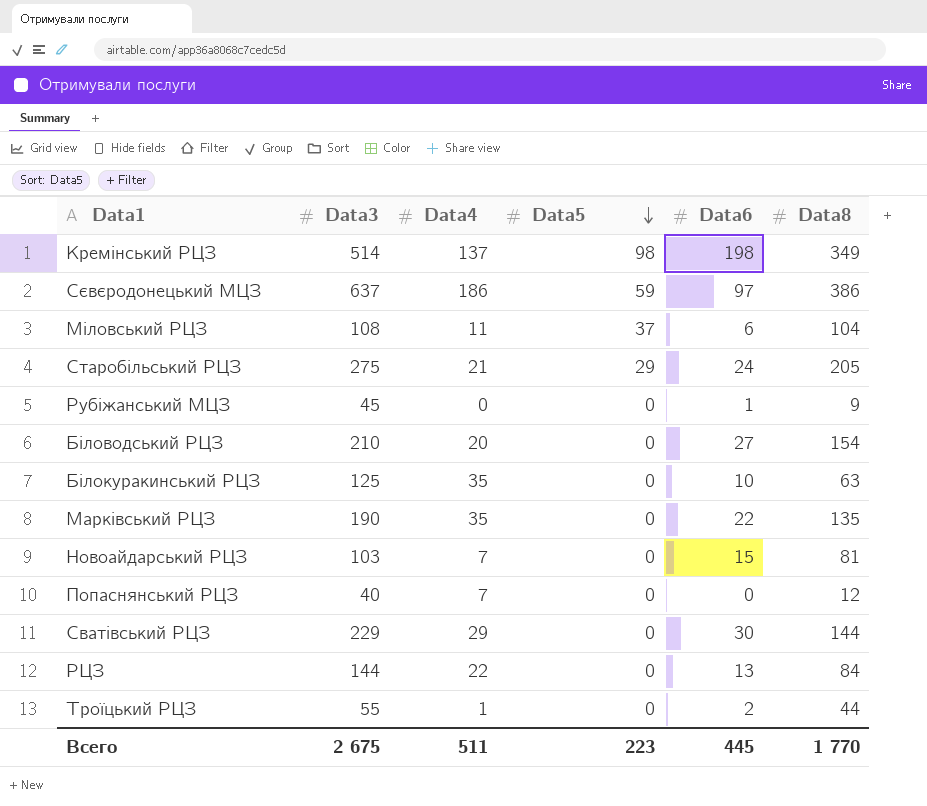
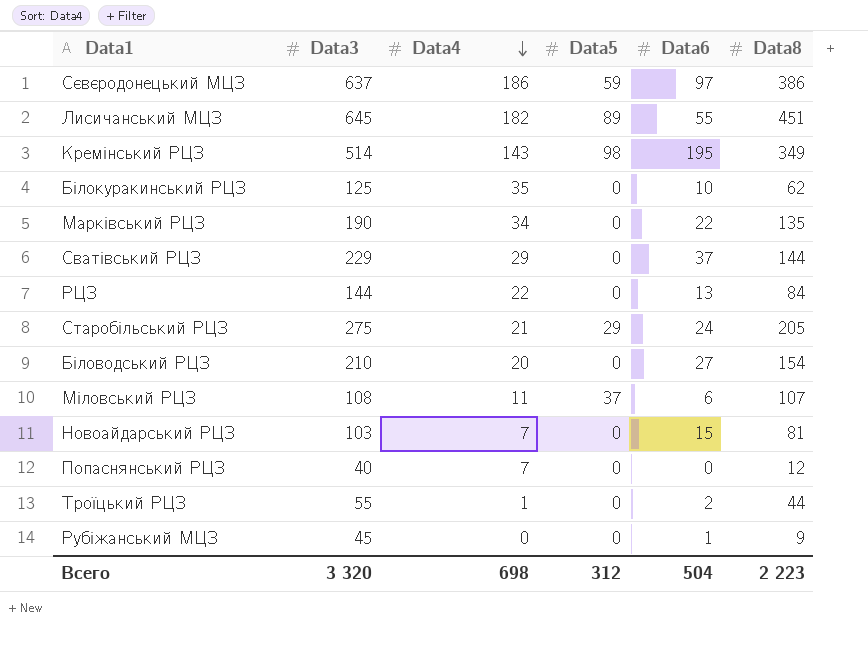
row order: Data5 descending -> Data4 descending
row Лисичанський МЦЗ: none -> 645 | 182 | 89 | 55 | 451
Кремінський РЦЗ | Data4: 137 -> 143
Кремінський РЦЗ | Data6: 198 -> 195
Білокуракинський РЦЗ | Data8: 63 -> 62
Марківський РЦЗ | Data4: 35 -> 34
Сватівський РЦЗ | Data6: 30 -> 37
Міловський РЦЗ | Data8: 104 -> 107
Всего | Data3: 2 675 -> 3 320
Всего | Data4: 511 -> 698
Всего | Data5: 223 -> 312
Всего | Data6: 445 -> 504
Всего | Data8: 1 770 -> 2 223

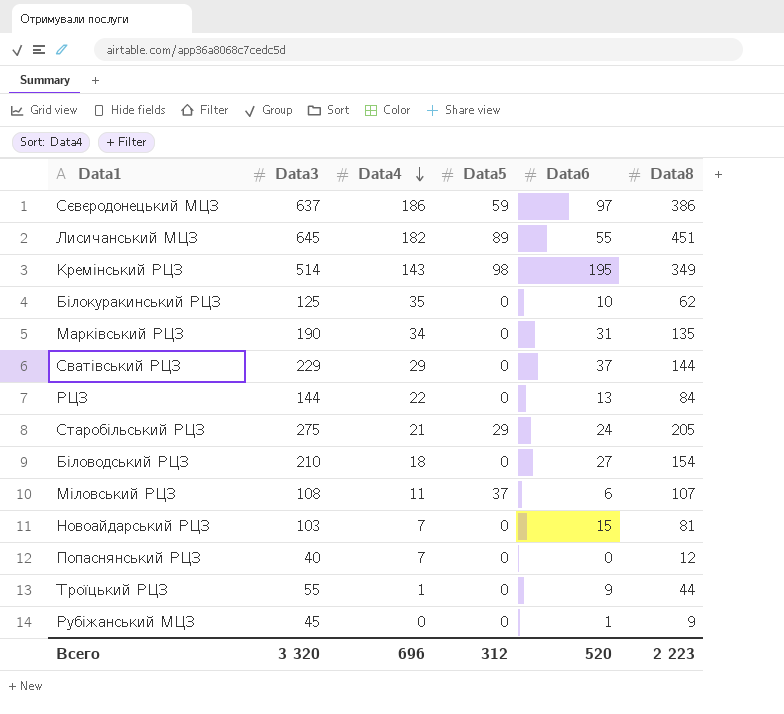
Марківський РЦЗ | Data6: 22 -> 31
Біловодський РЦЗ | Data4: 20 -> 18
Троїцький РЦЗ | Data6: 2 -> 9
Всего | Data4: 698 -> 696
Всего | Data6: 504 -> 520

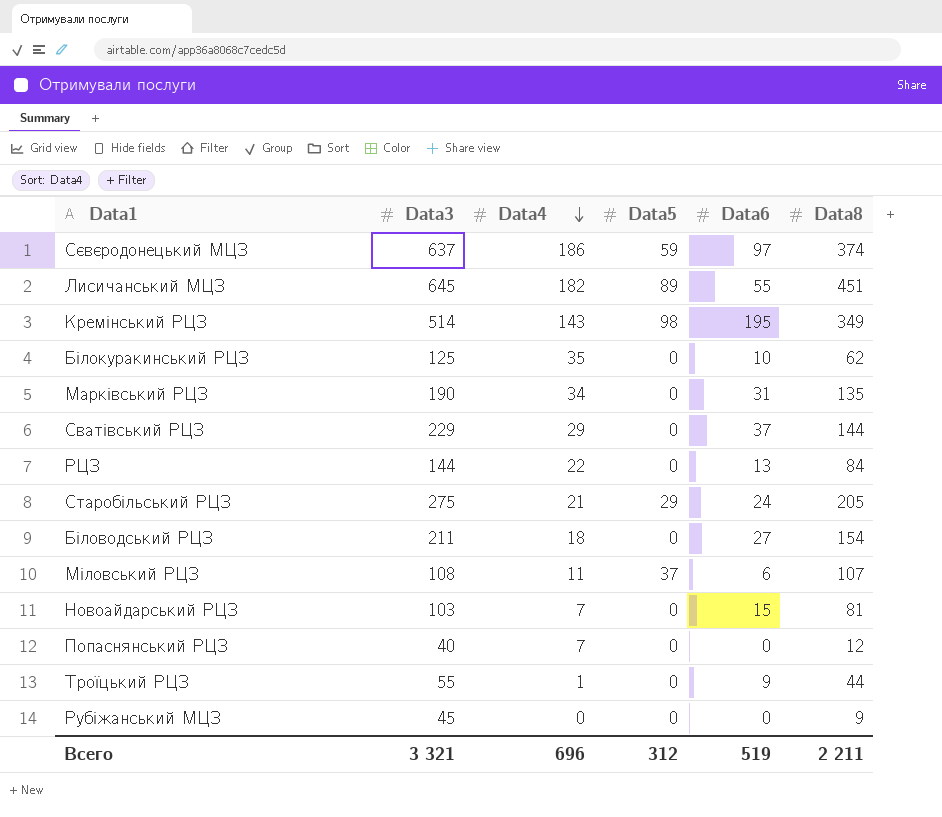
Сєвєродонецький МЦЗ | Data8: 386 -> 374
Біловодський РЦЗ | Data3: 210 -> 211
Рубіжанський МЦЗ | Data6: 1 -> 0
Всего | Data3: 3 320 -> 3 321
Всего | Data6: 520 -> 519
Всего | Data8: 2 223 -> 2 211

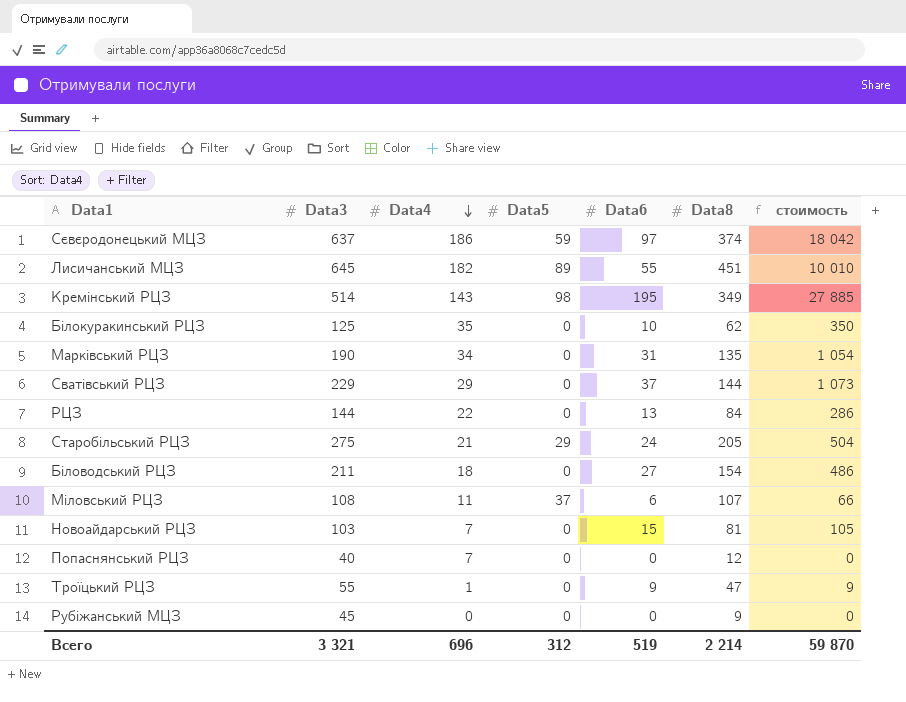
column стоимость | formula: none -> [Data4] * [Data6]
Троїцький РЦЗ | Data8: 44 -> 47
Всего | Data8: 2 211 -> 2 214

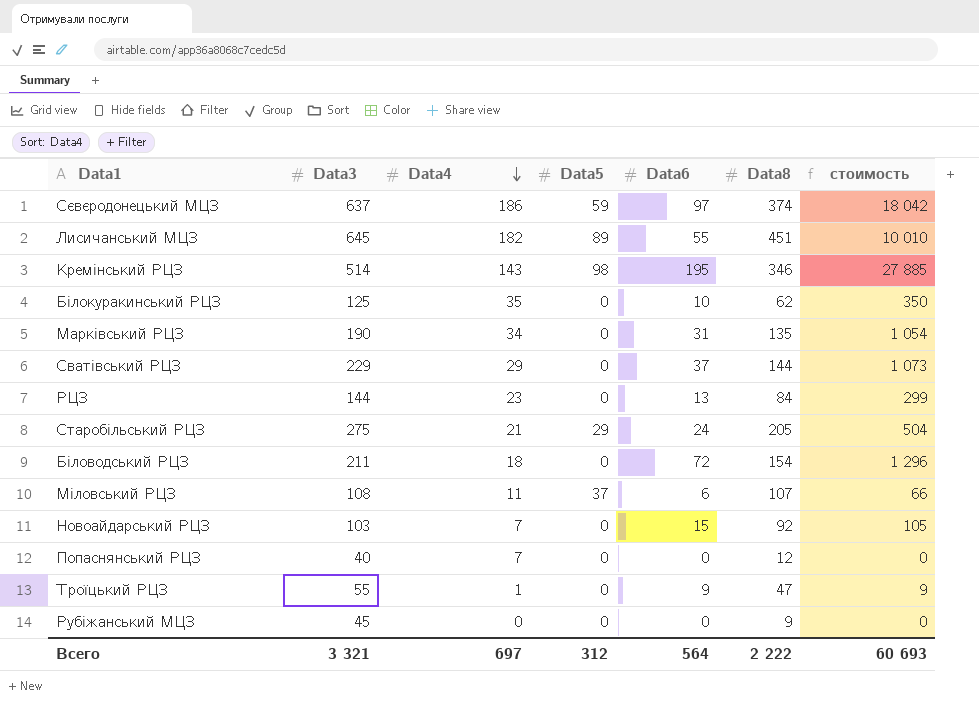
Кремінський РЦЗ | Data8: 349 -> 346
РЦЗ | Data4: 22 -> 23
РЦЗ | стоимость: 286 -> 299
Біловодський РЦЗ | Data6: 27 -> 72
Біловодський РЦЗ | стоимость: 486 -> 1 296
Новоайдарський РЦЗ | Data8: 81 -> 92
Всего | Data4: 696 -> 697
Всего | Data6: 519 -> 564
Всего | Data8: 2 214 -> 2 222
Всего | стоимость: 59 870 -> 60 693

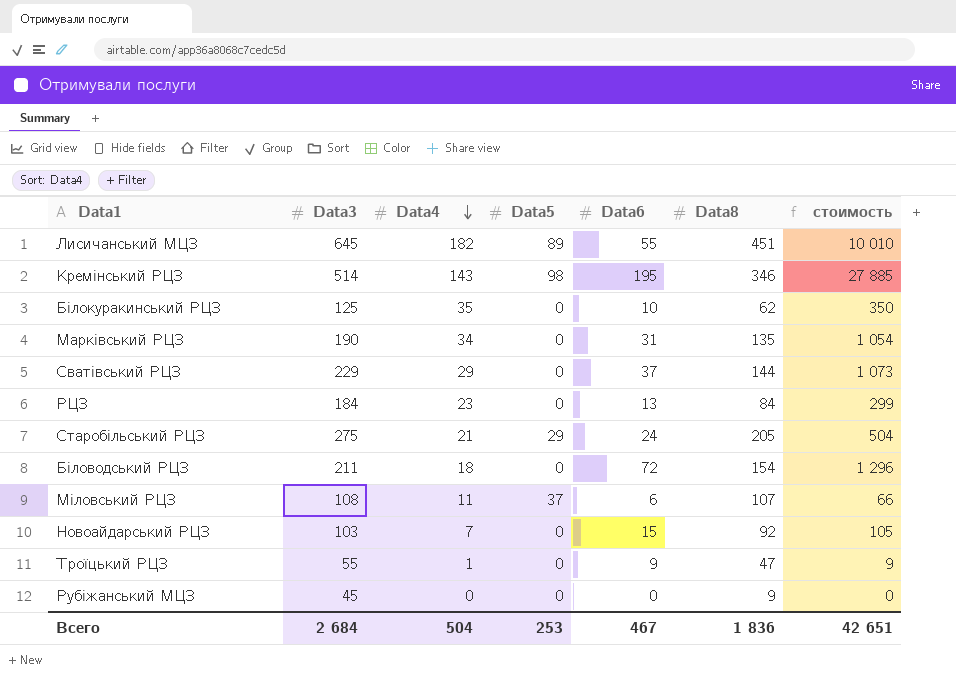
row Сєвєродонецький МЦЗ: 637 | 186 | 59 | 97 | 374 | 18 042 -> none
row Попаснянський РЦЗ: 40 | 7 | 0 | 0 | 12 | 0 -> none
РЦЗ | Data3: 144 -> 184
Всего | Data3: 3 321 -> 2 684
Всего | Data4: 697 -> 504
Всего | Data5: 312 -> 253
Всего | Data6: 564 -> 467
Всего | Data8: 2 222 -> 1 836
Всего | стоимость: 60 693 -> 42 651

